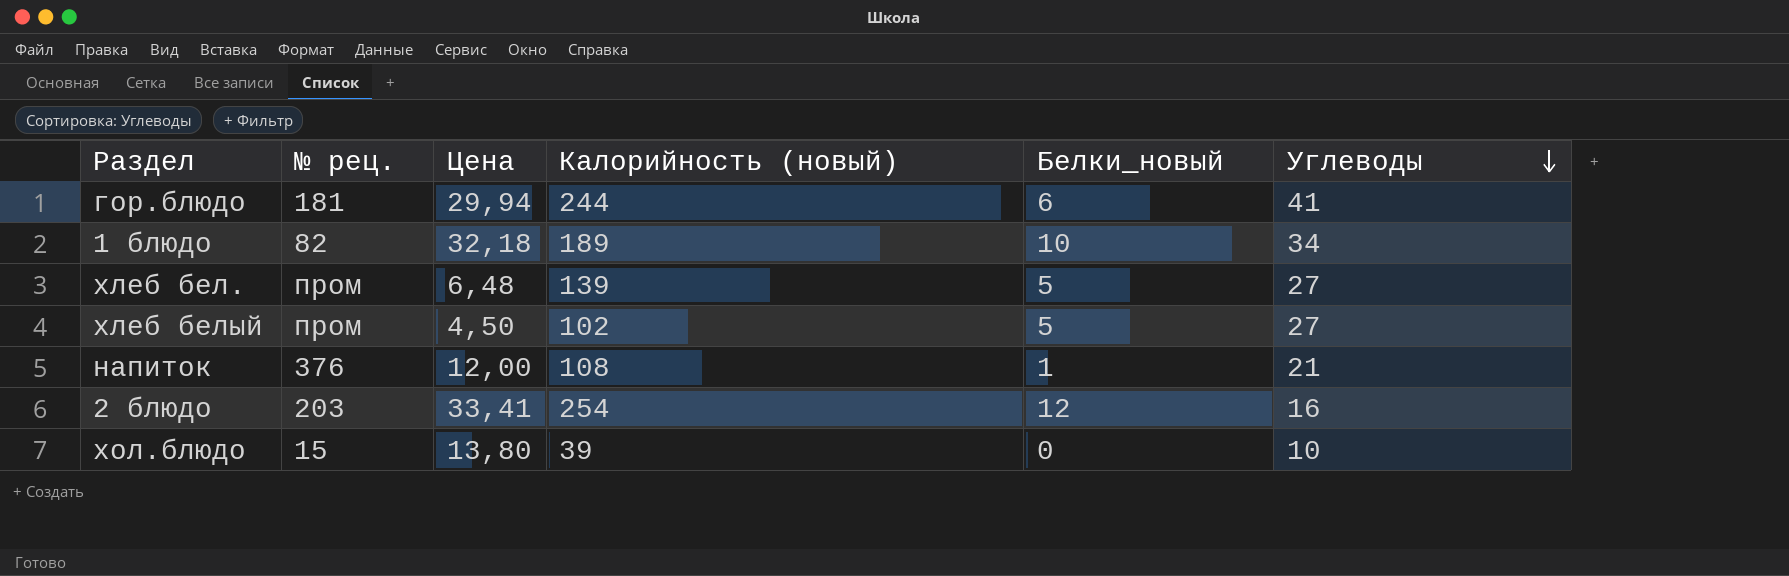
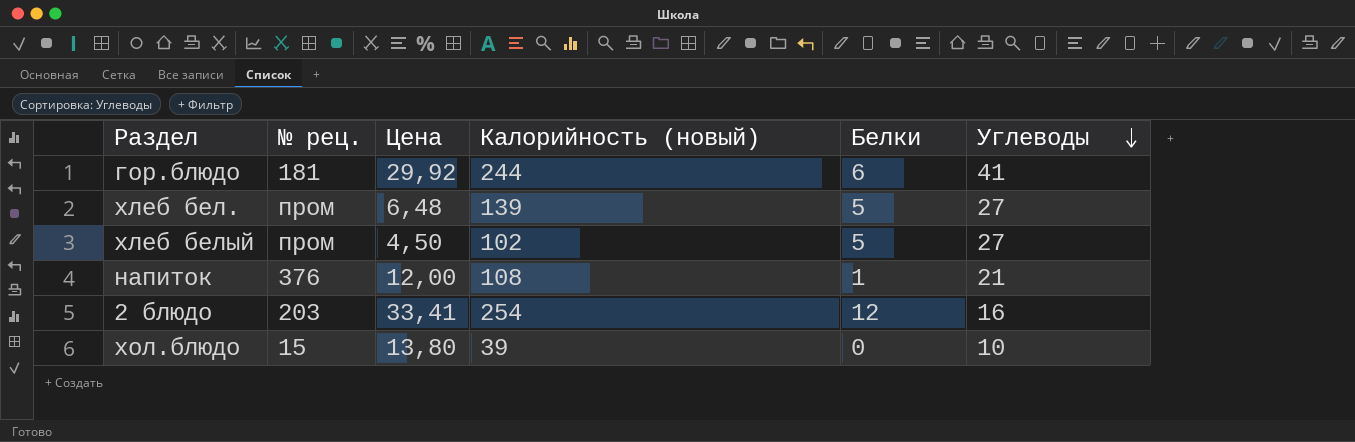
column name: Белки_новый -> Белки
row 1 блюдо: 82 | 32,18 | 189 | 10 | 34 -> none
гор.блюдо | Цена: 29,94 -> 29,92

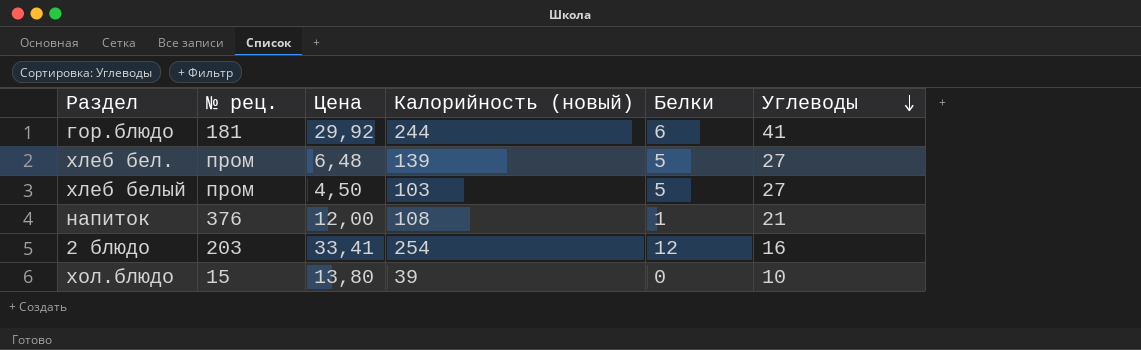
хлеб белый | Калорийность (новый): 102 -> 103

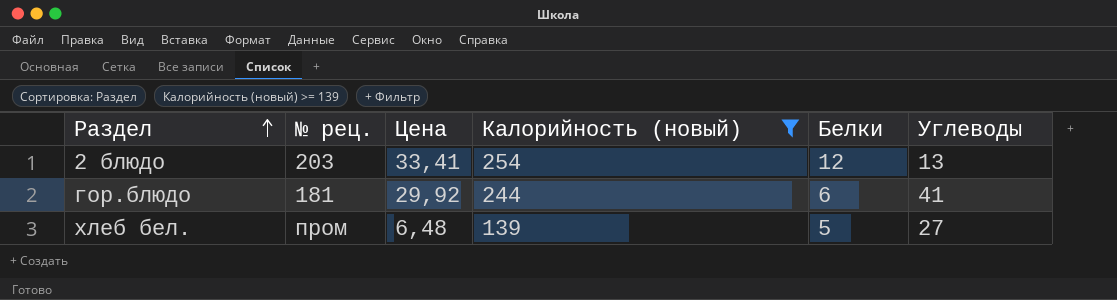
filter: none -> Калорийность (новый) >= 139
row order: Углеводы descending -> Раздел ascending
2 блюдо | Углеводы: 16 -> 13

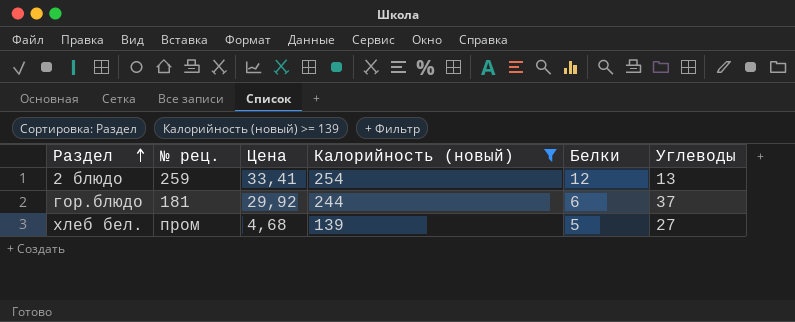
2 блюдо | № рец.: 203 -> 259
гор.блюдо | Углеводы: 41 -> 37
хлеб бел. | Цена: 6,48 -> 4,68

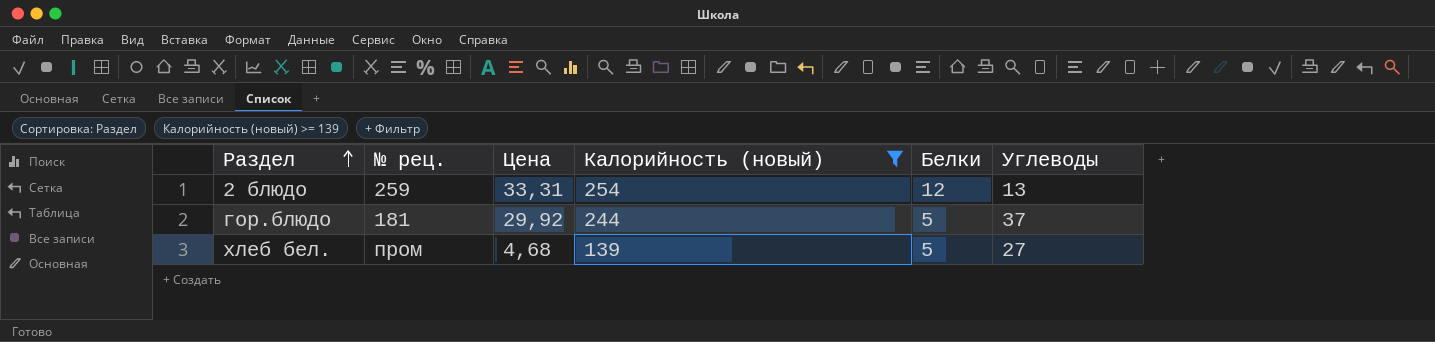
2 блюдо | Цена: 33,41 -> 33,31
гор.блюдо | Белки: 6 -> 5

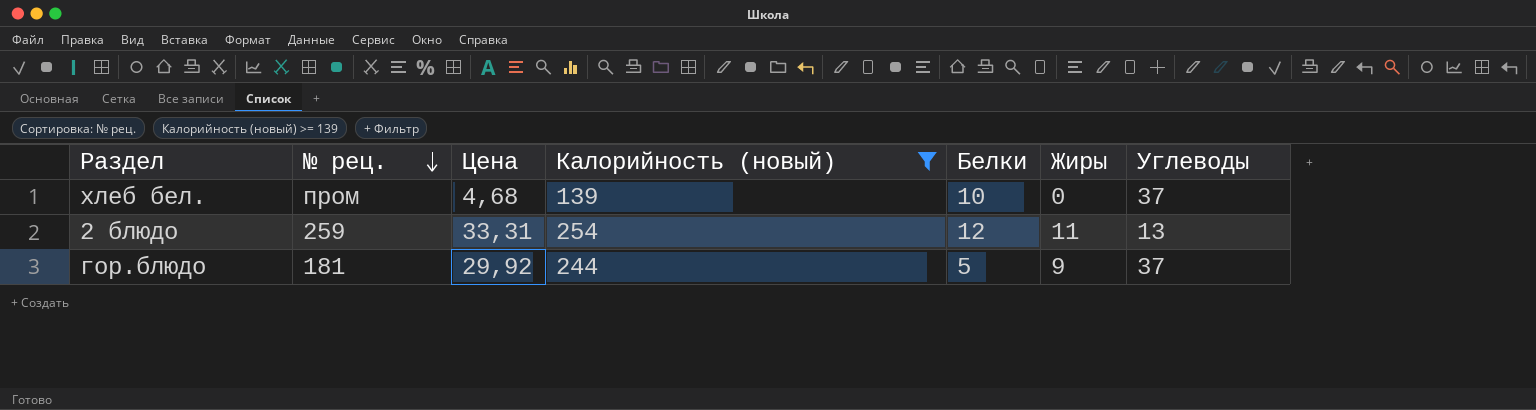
row order: Раздел ascending -> № рец. descending
column Жиры | position: none -> 6
хлеб бел. | Белки: 5 -> 10
хлеб бел. | Углеводы: 27 -> 37

